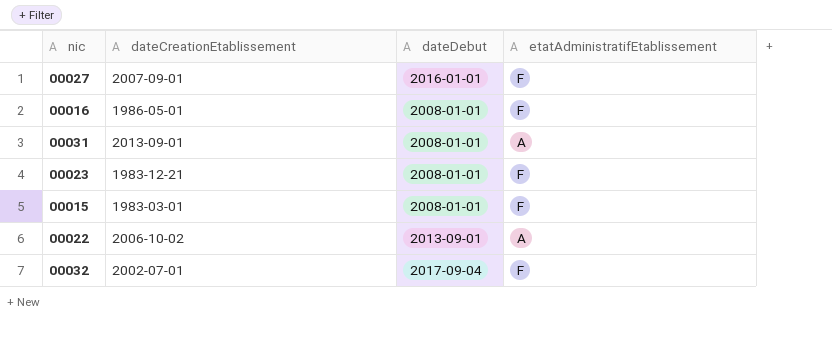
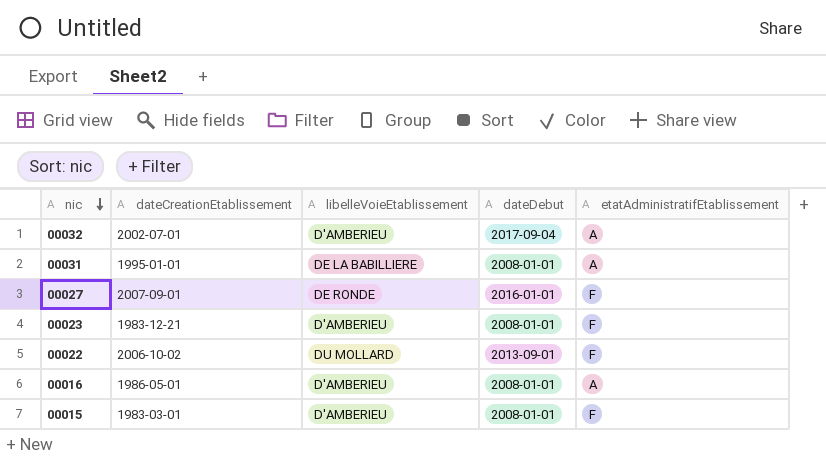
row order: none -> nic descending
column libelleVoieEtablissement | position: none -> 3
00032 | etatAdministratifEtablissement: F -> A
00031 | dateCreationEtablissement: 2013-09-01 -> 1995-01-01
00022 | etatAdministratifEtablissement: A -> F
00016 | etatAdministratifEtablissement: F -> A

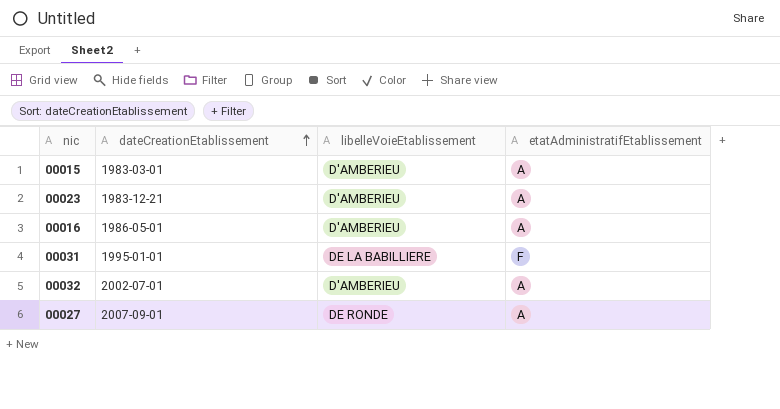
row order: nic descending -> dateCreationEtablissement ascending
column dateDebut | position: 4 -> none
row 00022: 2006-10-02 | DU MOLLARD | 2013-09-01 | F -> none
00015 | etatAdministratifEtablissement: F -> A
00023 | etatAdministratifEtablissement: F -> A
00031 | etatAdministratifEtablissement: A -> F
00027 | etatAdministratifEtablissement: F -> A

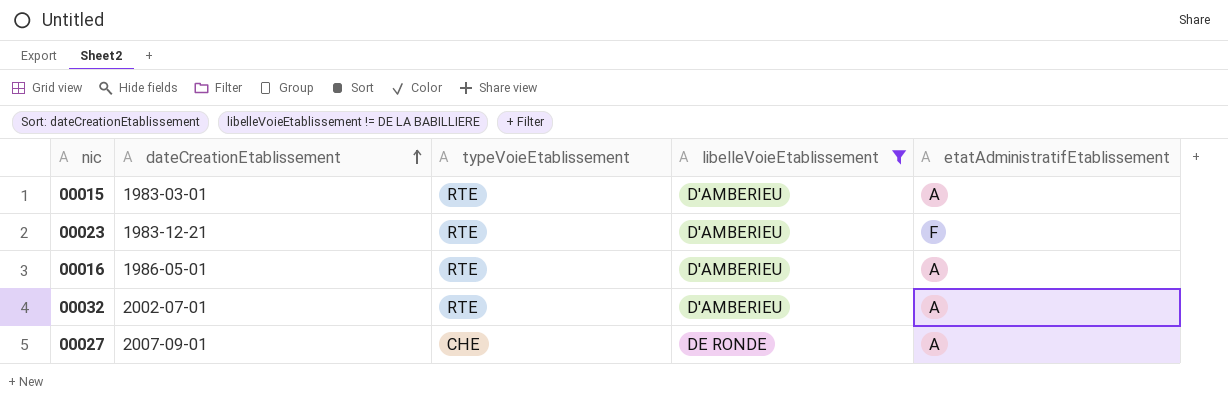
filter: none -> libelleVoieEtablissement != DE LA BABILLIERE
column typeVoieEtablissement | position: none -> 3
00023 | etatAdministratifEtablissement: A -> F

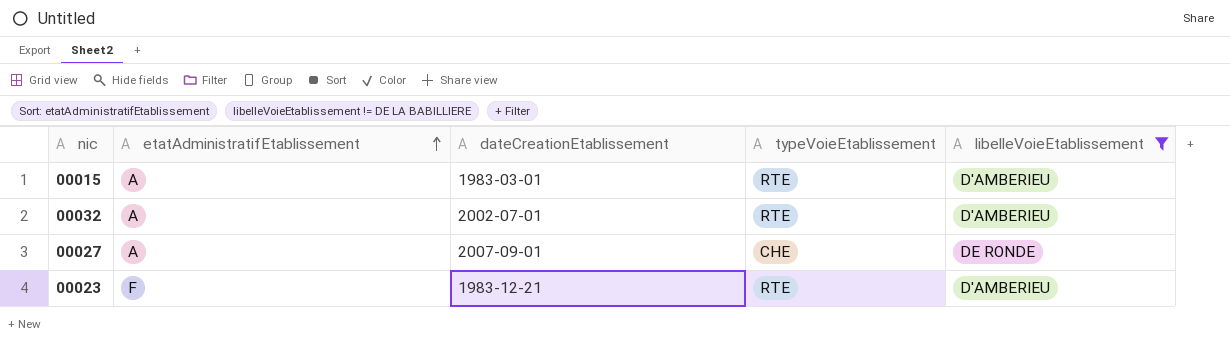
row order: dateCreationEtablissement ascending -> etatAdministratifEtablissement ascending
column etatAdministratifEtablissement | position: 5 -> 2
row 00016: 1986-05-01 | RTE | D'AMBERIEU | A -> none

